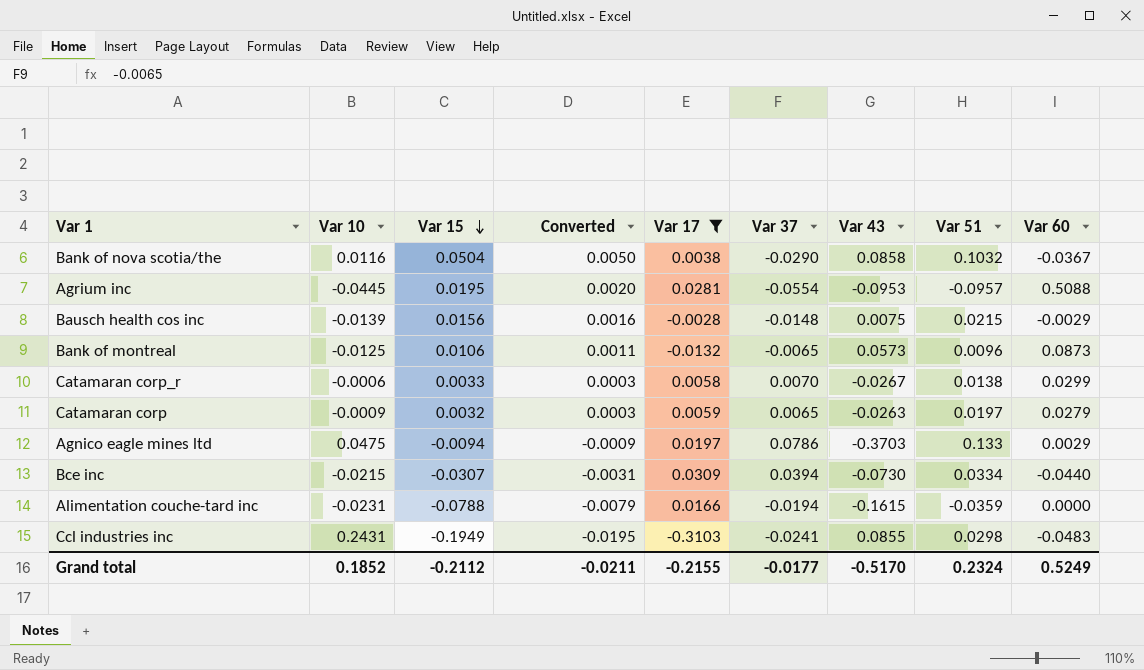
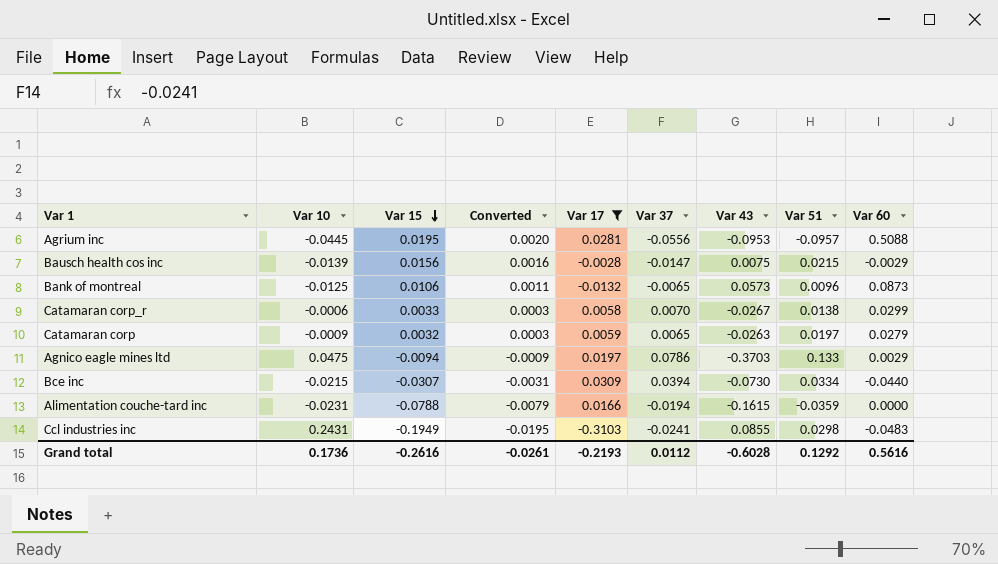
row Bank of nova scotia/the: 0.0116 | 0.0504 | 0.0050 | 0.0038 | -0.0290 | 0.0858 | 0.1032 | -0.0367 -> none
Agrium inc | Var 37: -0.0554 -> -0.0556
Bausch health cos inc | Var 37: -0.0148 -> -0.0147
Grand total | Var 10: 0.1852 -> 0.1736
Grand total | Var 15: -0.2112 -> -0.2616
Grand total | Converted: -0.0211 -> -0.0261
Grand total | Var 17: -0.2155 -> -0.2193
Grand total | Var 37: -0.0177 -> 0.0112
Grand total | Var 43: -0.5170 -> -0.6028
Grand total | Var 51: 0.2324 -> 0.1292
Grand total | Var 60: 0.5249 -> 0.5616

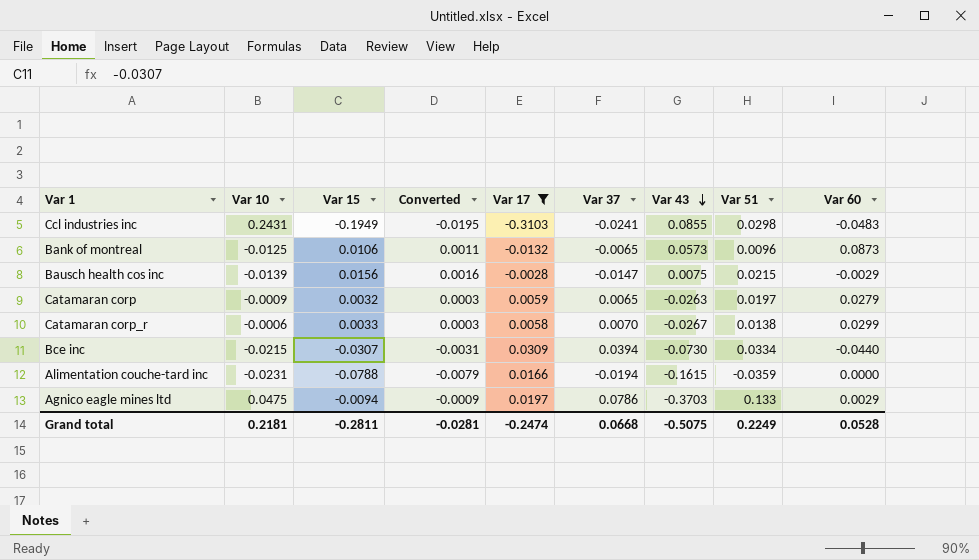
row order: Var 15 descending -> Var 43 descending
row Agrium inc: -0.0445 | 0.0195 | 0.0020 | 0.0281 | -0.0556 | -0.0953 | -0.0957 | 0.5088 -> none
Grand total | Var 10: 0.1736 -> 0.2181
Grand total | Var 15: -0.2616 -> -0.2811
Grand total | Converted: -0.0261 -> -0.0281
Grand total | Var 17: -0.2193 -> -0.2474
Grand total | Var 37: 0.0112 -> 0.0668
Grand total | Var 43: -0.6028 -> -0.5075
Grand total | Var 51: 0.1292 -> 0.2249
Grand total | Var 60: 0.5616 -> 0.0528

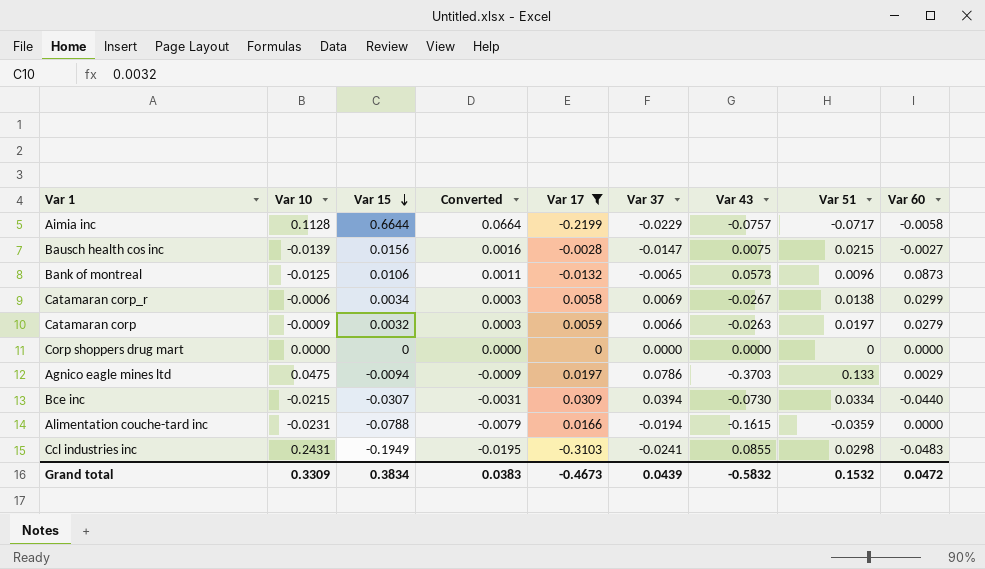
row order: Var 43 descending -> Var 15 descending
row Aimia inc: none -> 0.1128 | 0.6644 | 0.0664 | -0.2199 | -0.0229 | -0.0757 | -0.0717 | -0.0058
Bausch health cos inc | Var 60: -0.0029 -> -0.0027
Catamaran corp_r | Var 15: 0.0033 -> 0.0034
Catamaran corp_r | Var 37: 0.0070 -> 0.0069
Catamaran corp | Var 37: 0.0065 -> 0.0066
row Corp shoppers drug mart: none -> 0.0000 | 0 | 0.0000 | 0 | 0.0000 | 0.0000 | 0 | 0.0000
Grand total | Var 10: 0.2181 -> 0.3309
Grand total | Var 15: -0.2811 -> 0.3834
Grand total | Converted: -0.0281 -> 0.0383
Grand total | Var 17: -0.2474 -> -0.4673
Grand total | Var 37: 0.0668 -> 0.0439
Grand total | Var 43: -0.5075 -> -0.5832
Grand total | Var 51: 0.2249 -> 0.1532
Grand total | Var 60: 0.0528 -> 0.0472

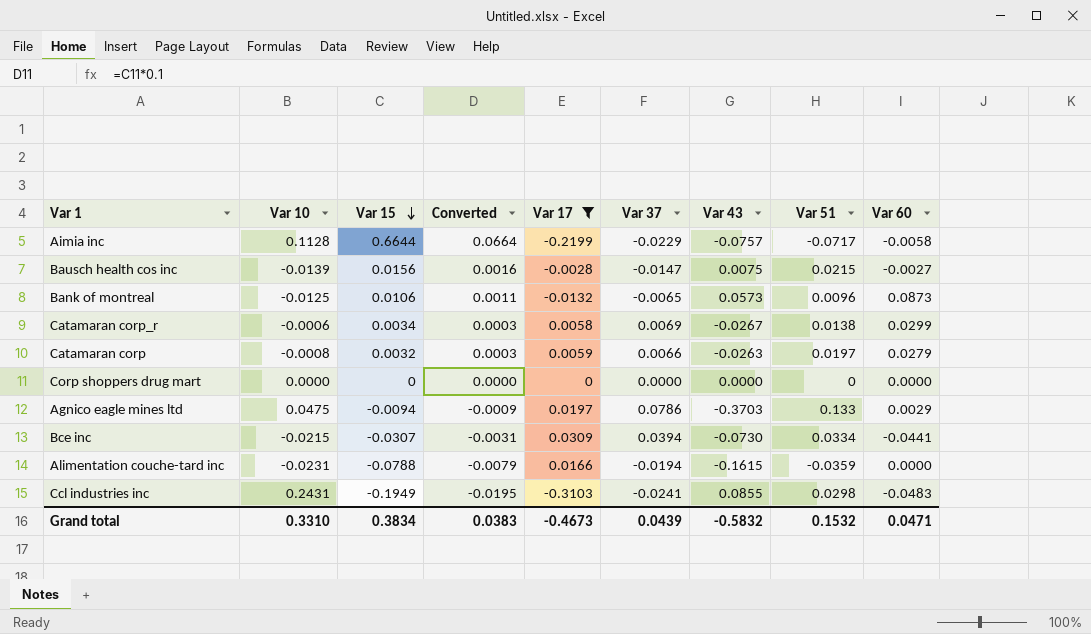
Catamaran corp | Var 10: -0.0009 -> -0.0008
Bce inc | Var 60: -0.0440 -> -0.0441
Grand total | Var 10: 0.3309 -> 0.3310
Grand total | Var 60: 0.0472 -> 0.0471

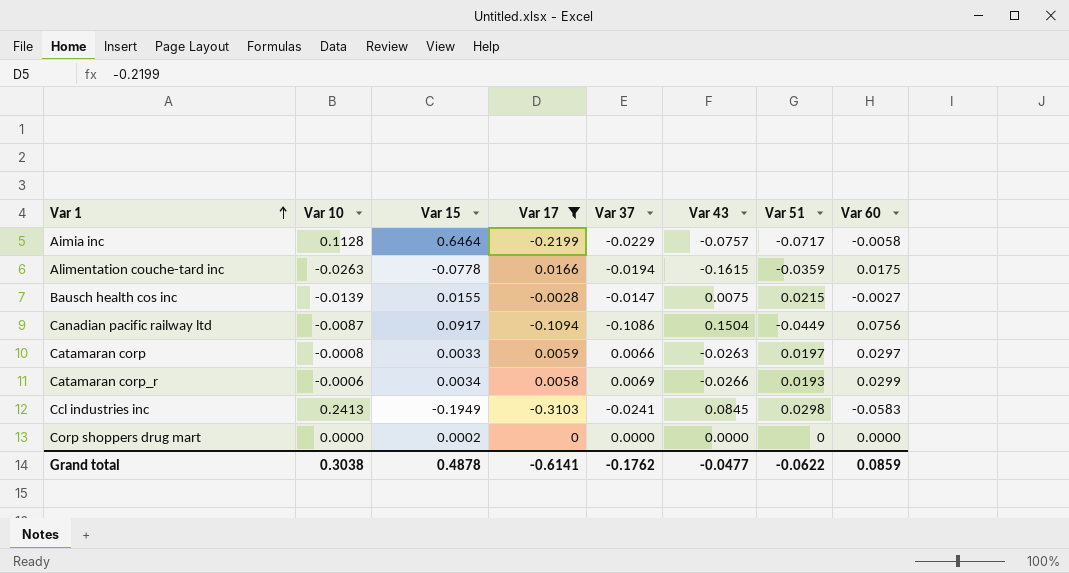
row order: Var 15 descending -> Var 1 ascending
column Converted | formula: [Var 15] * 0.1 -> none
row Bank of montreal: -0.0125 | 0.0106 | 0.0011 | -0.0132 | -0.0065 | 0.0573 | 0.0096 | 0.0873 -> none
row Agnico eagle mines ltd: 0.0475 | -0.0094 | -0.0009 | 0.0197 | 0.0786 | -0.3703 | 0.133 | 0.0029 -> none
row Bce inc: -0.0215 | -0.0307 | -0.0031 | 0.0309 | 0.0394 | -0.0730 | 0.0334 | -0.0441 -> none
Aimia inc | Var 15: 0.6644 -> 0.6464
Alimentation couche-tard inc | Var 10: -0.0231 -> -0.0263
Alimentation couche-tard inc | Var 15: -0.0788 -> -0.0778
Alimentation couche-tard inc | Var 60: 0.0000 -> 0.0175
Bausch health cos inc | Var 15: 0.0156 -> 0.0155
row Canadian pacific railway ltd: none -> -0.0087 | 0.0917 | -0.1094 | -0.1086 | 0.1504 | -0.0449 | 0.0756
Catamaran corp | Var 15: 0.0032 -> 0.0033
Catamaran corp | Var 60: 0.0279 -> 0.0297
Catamaran corp_r | Var 43: -0.0267 -> -0.0266
Catamaran corp_r | Var 51: 0.0138 -> 0.0193
Ccl industries inc | Var 10: 0.2431 -> 0.2413
Ccl industries inc | Var 43: 0.0855 -> 0.0845
Ccl industries inc | Var 60: -0.0483 -> -0.0583
Corp shoppers drug mart | Var 15: 0 -> 0.0002
Grand total | Var 10: 0.3310 -> 0.3038
Grand total | Var 15: 0.3834 -> 0.4878
Grand total | Var 17: -0.4673 -> -0.6141
Grand total | Var 37: 0.0439 -> -0.1762
Grand total | Var 43: -0.5832 -> -0.0477
Grand total | Var 51: 0.1532 -> -0.0622
Grand total | Var 60: 0.0471 -> 0.0859

